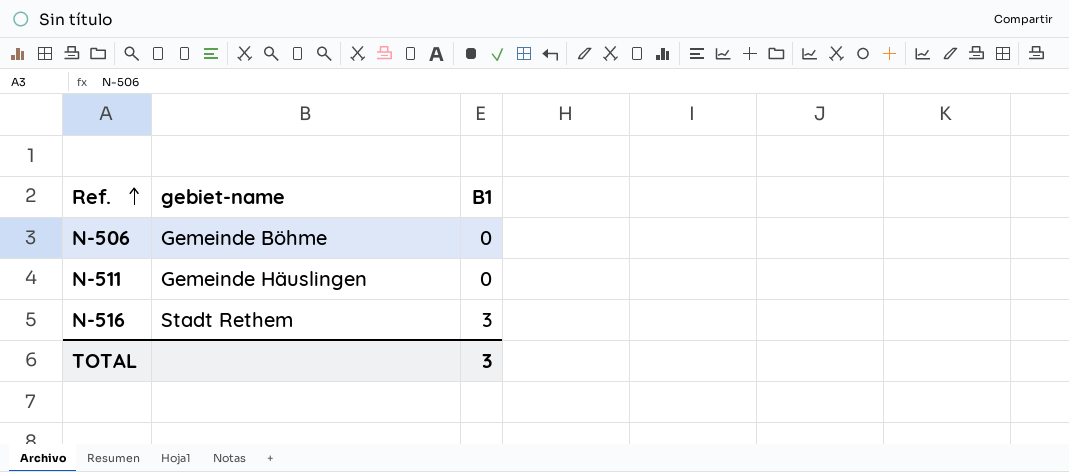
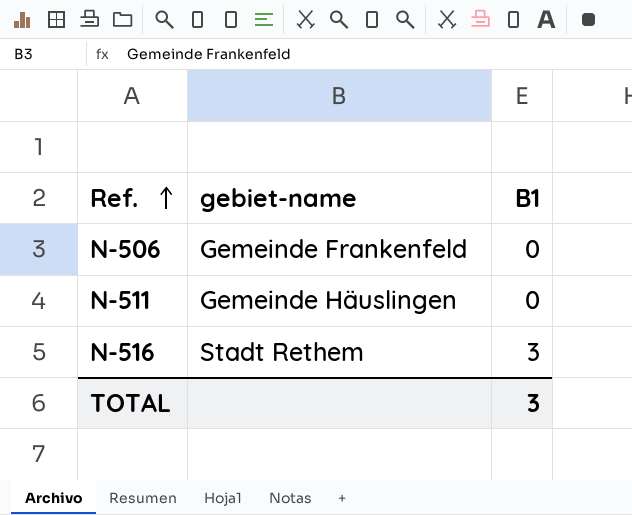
N-506 | gebiet-name: Gemeinde Böhme -> Gemeinde Frankenfeld

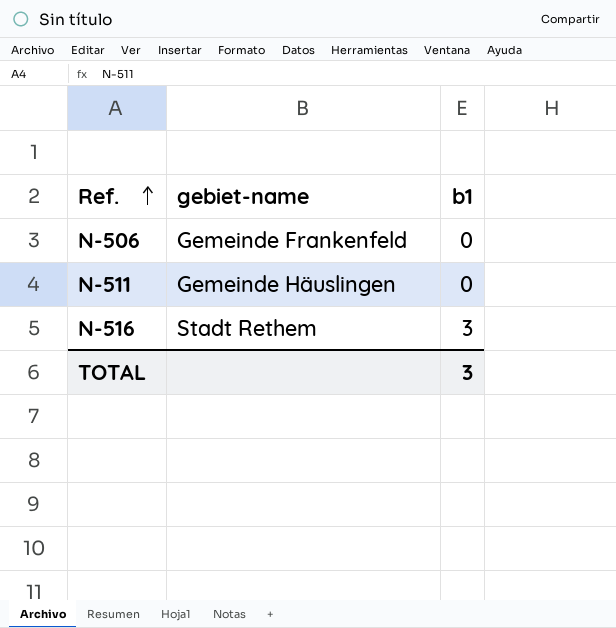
column name: B1 -> b1

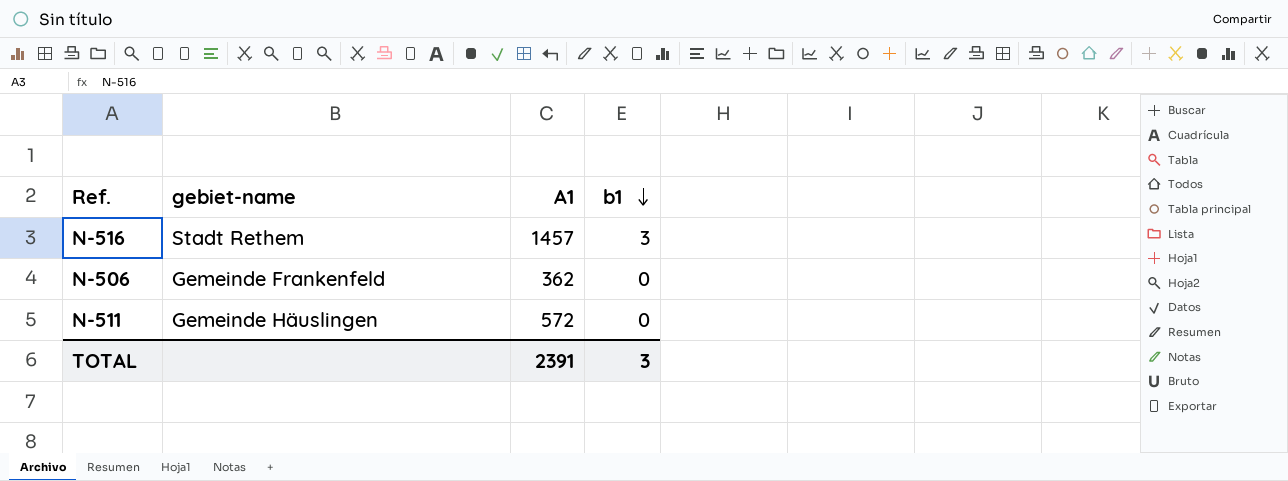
row order: Ref. ascending -> b1 descending
column A1 | position: none -> 3

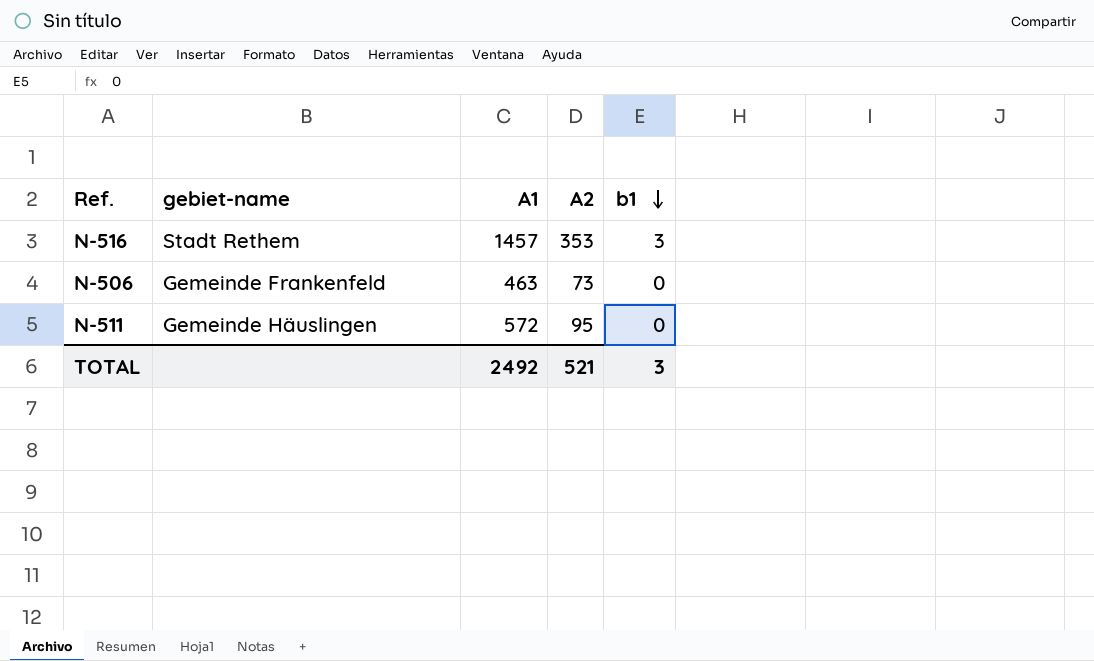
column A2 | position: none -> 4
N-506 | A1: 362 -> 463
TOTAL | A1: 2391 -> 2492

